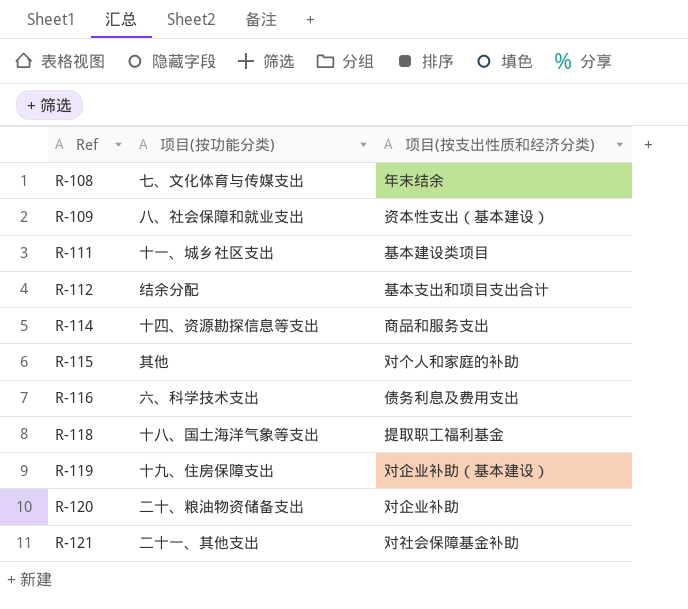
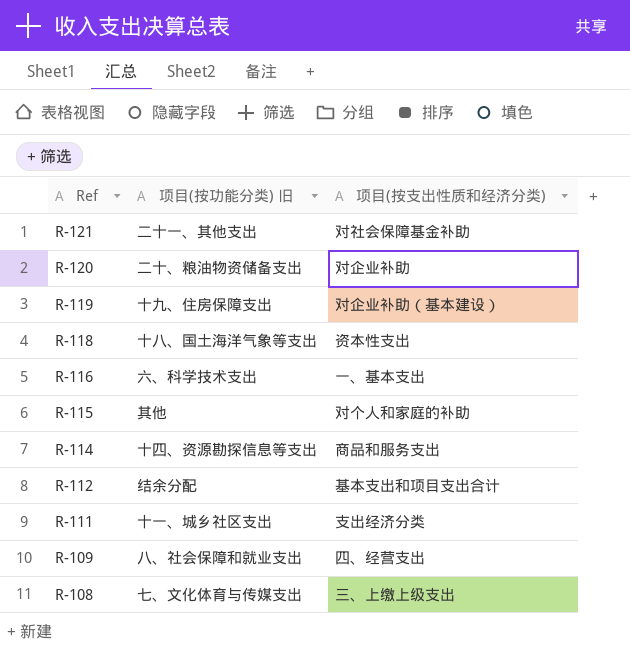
row order: Ref ascending -> Ref descending
column name: 项目(按功能分类) -> 项目(按功能分类) 旧
R-118 | 项目(按支出性质和经济分类): 提取职工福利基金 -> 资本性支出
R-116 | 项目(按支出性质和经济分类): 债务利息及费用支出 -> 一、基本支出
R-111 | 项目(按支出性质和经济分类): 基本建设类项目 -> 支出经济分类
R-109 | 项目(按支出性质和经济分类): 资本性支出（基本建设） -> 四、经营支出
R-108 | 项目(按支出性质和经济分类): 年末结余 -> 三、上缴上级支出

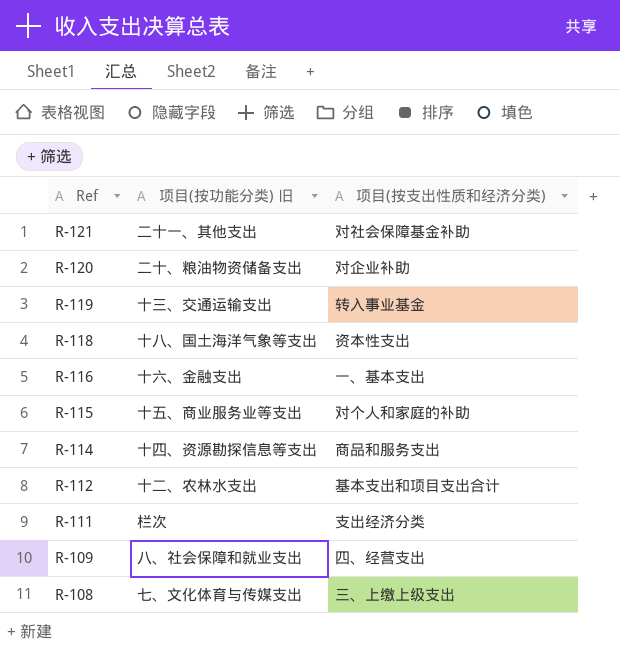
R-119 | 项目(按功能分类) 旧: 十九、住房保障支出 -> 十三、交通运输支出
R-119 | 项目(按支出性质和经济分类): 对企业补助（基本建设） -> 转入事业基金
R-116 | 项目(按功能分类) 旧: 六、科学技术支出 -> 十六、金融支出
R-115 | 项目(按功能分类) 旧: 其他 -> 十五、商业服务业等支出
R-112 | 项目(按功能分类) 旧: 结余分配 -> 十二、农林水支出
R-111 | 项目(按功能分类) 旧: 十一、城乡社区支出 -> 栏次

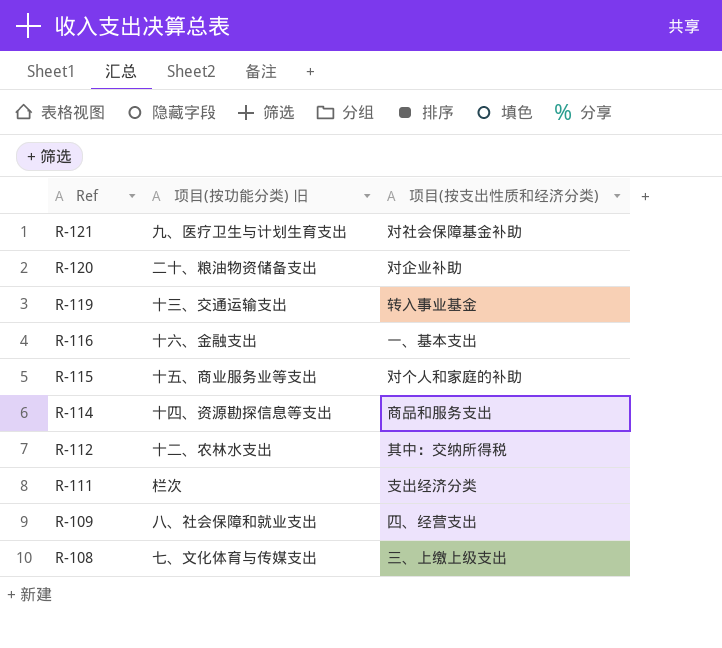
row R-118: 十八、国土海洋气象等支出 | 资本性支出 -> none
R-121 | 项目(按功能分类) 旧: 二十一、其他支出 -> 九、医疗卫生与计划生育支出
R-112 | 项目(按支出性质和经济分类): 基本支出和项目支出合计 -> 其中：交纳所得税

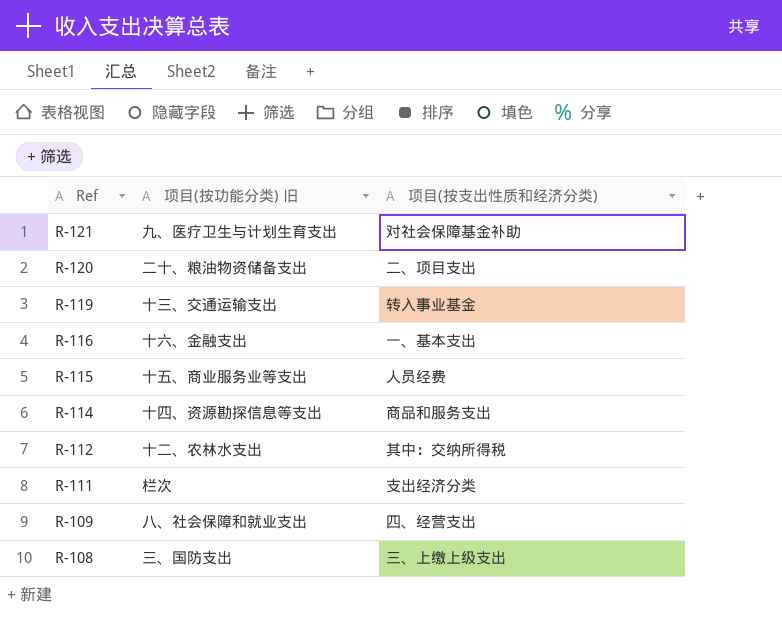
R-120 | 项目(按支出性质和经济分类): 对企业补助 -> 二、项目支出
R-115 | 项目(按支出性质和经济分类): 对个人和家庭的补助 -> 人员经费
R-108 | 项目(按功能分类) 旧: 七、文化体育与传媒支出 -> 三、国防支出

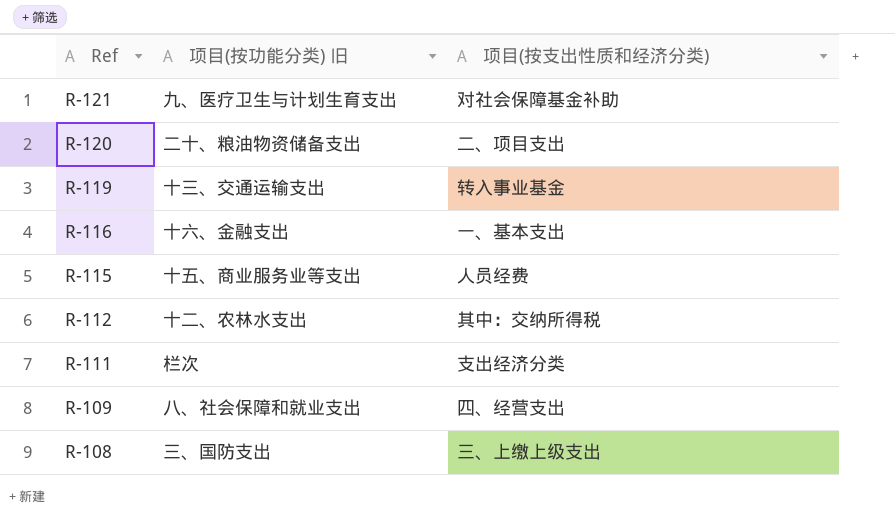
row R-114: 十四、资源勘探信息等支出 | 商品和服务支出 -> none

